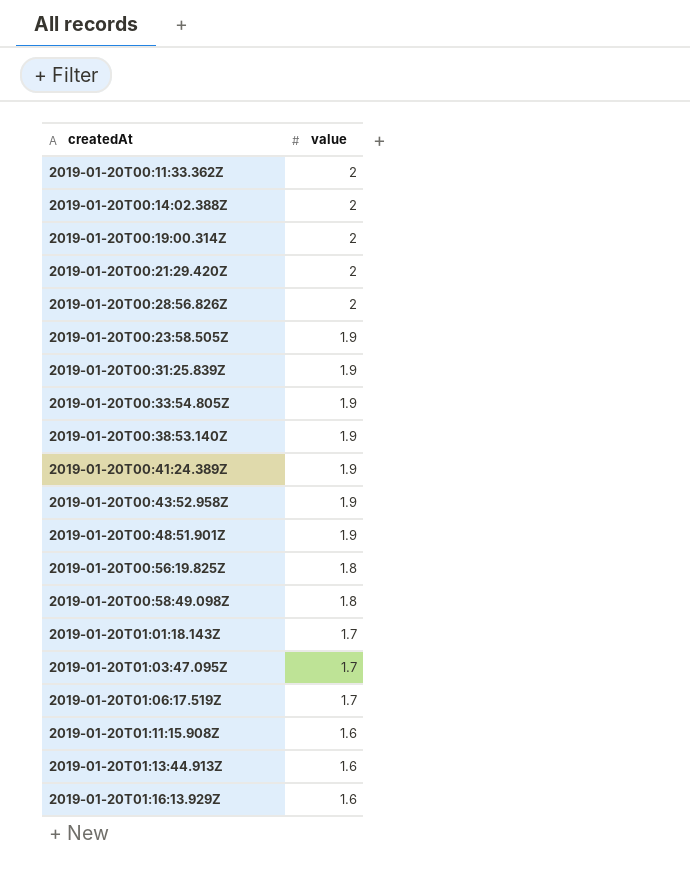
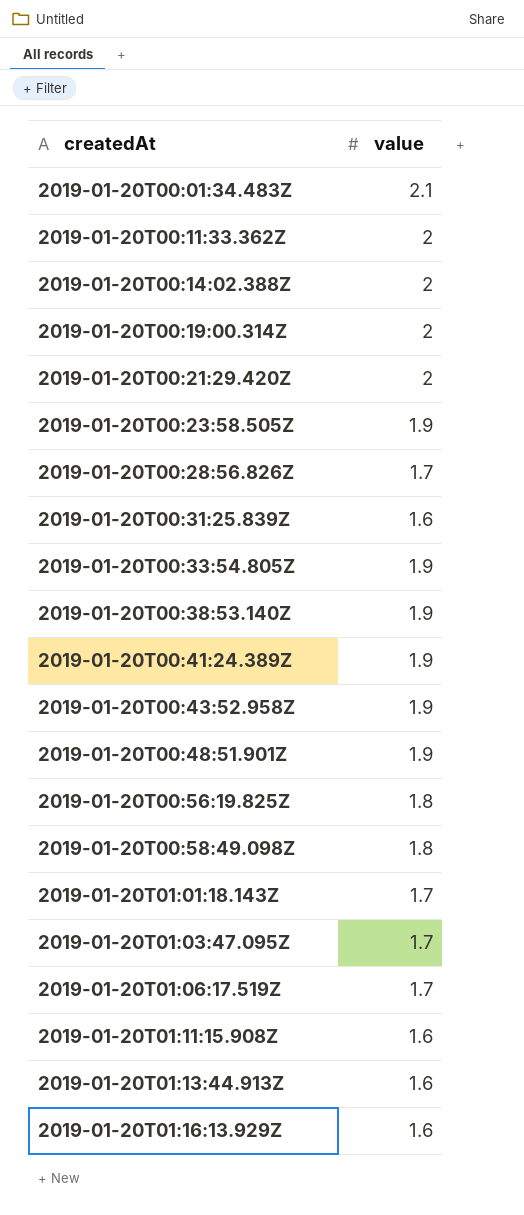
row order: value descending -> createdAt ascending
row 2019-01-20T00:01:34.483Z: none -> 2.1
2019-01-20T00:28:56.826Z | value: 2 -> 1.7
2019-01-20T00:31:25.839Z | value: 1.9 -> 1.6

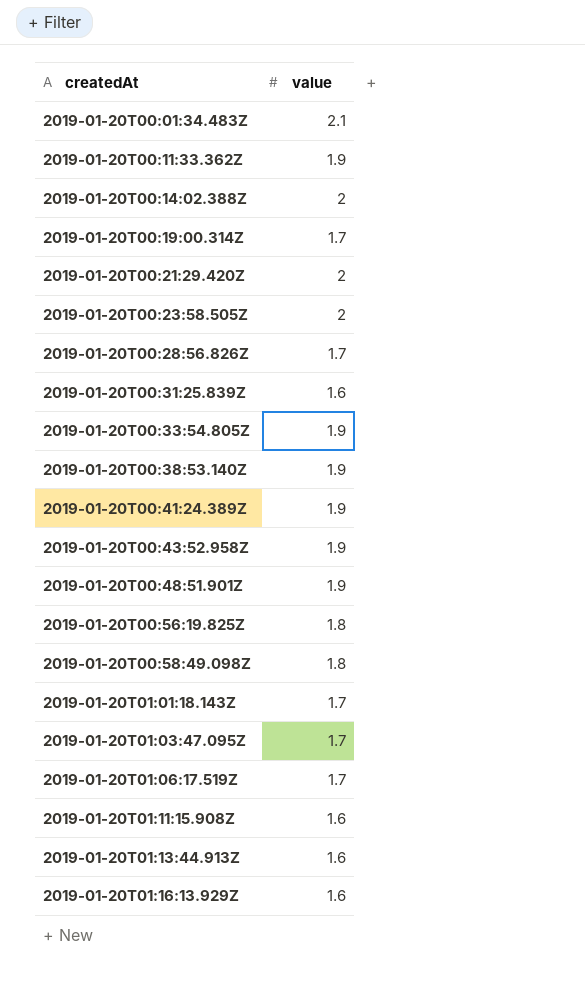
2019-01-20T00:11:33.362Z | value: 2 -> 1.9
2019-01-20T00:19:00.314Z | value: 2 -> 1.7
2019-01-20T00:23:58.505Z | value: 1.9 -> 2

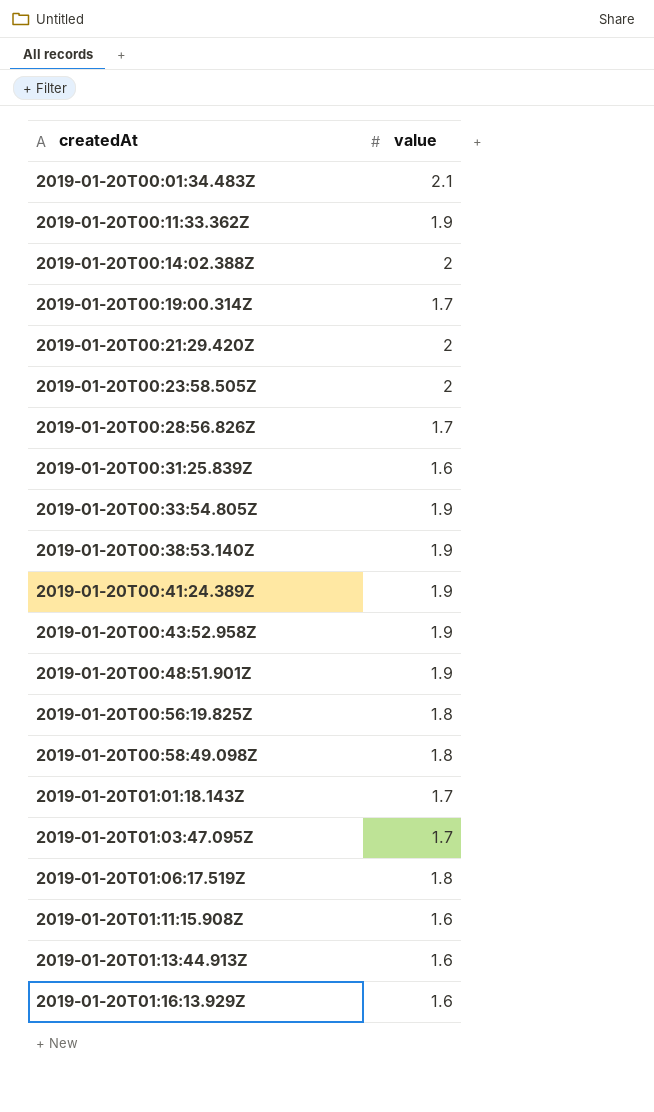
2019-01-20T01:06:17.519Z | value: 1.7 -> 1.8

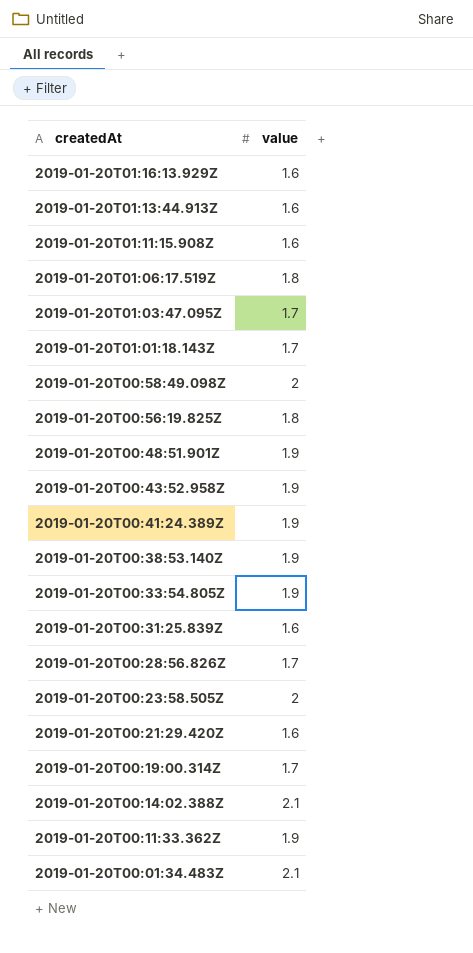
row order: createdAt ascending -> createdAt descending
2019-01-20T00:58:49.098Z | value: 1.8 -> 2
2019-01-20T00:21:29.420Z | value: 2 -> 1.6
2019-01-20T00:14:02.388Z | value: 2 -> 2.1

